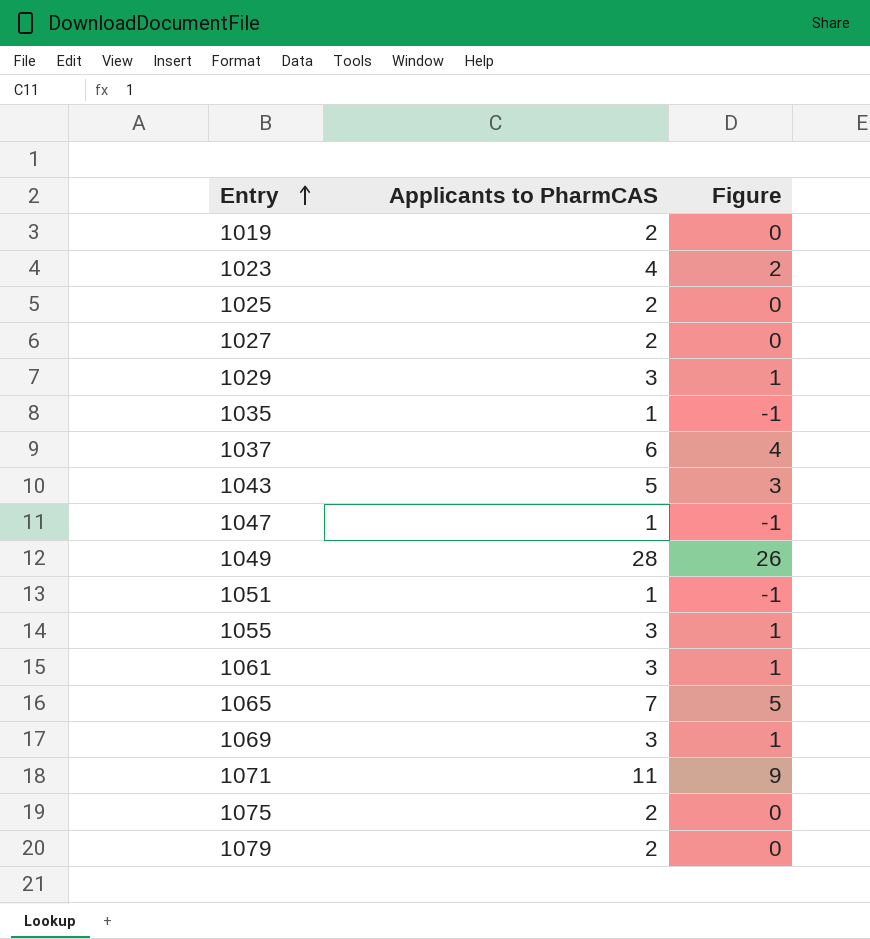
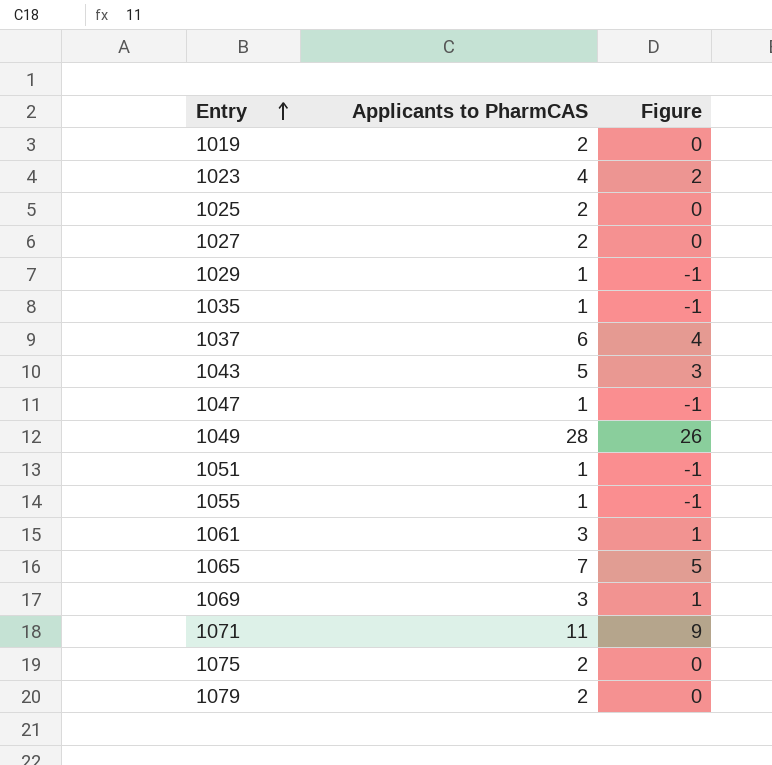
1029 | Applicants to PharmCAS: 3 -> 1
1029 | Figure: 1 -> -1
1055 | Applicants to PharmCAS: 3 -> 1
1055 | Figure: 1 -> -1

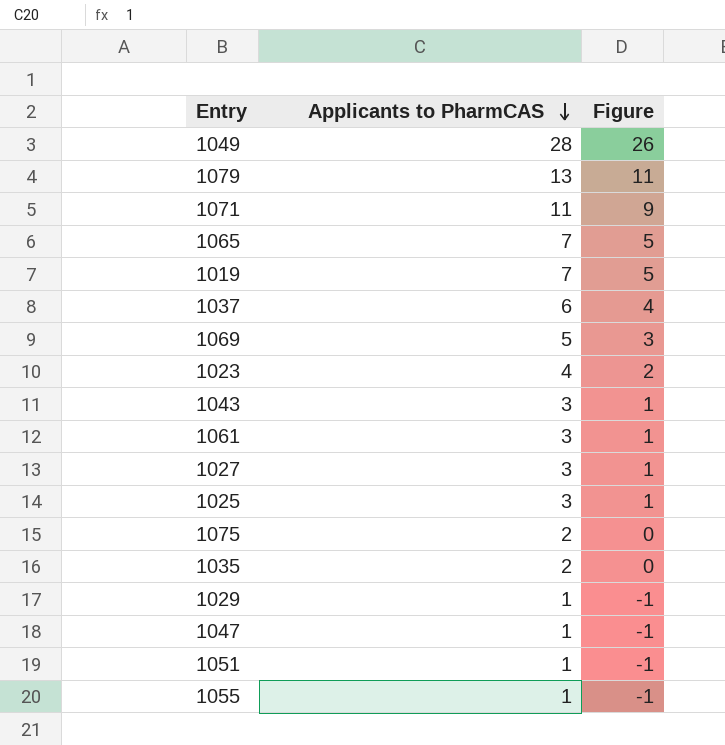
row order: Entry ascending -> Applicants to PharmCAS descending
1079 | Applicants to PharmCAS: 2 -> 13
1079 | Figure: 0 -> 11
1019 | Applicants to PharmCAS: 2 -> 7
1019 | Figure: 0 -> 5
1069 | Applicants to PharmCAS: 3 -> 5
1069 | Figure: 1 -> 3
1043 | Applicants to PharmCAS: 5 -> 3
1043 | Figure: 3 -> 1
1027 | Applicants to PharmCAS: 2 -> 3
1027 | Figure: 0 -> 1
1025 | Applicants to PharmCAS: 2 -> 3
1025 | Figure: 0 -> 1
1035 | Applicants to PharmCAS: 1 -> 2
1035 | Figure: -1 -> 0

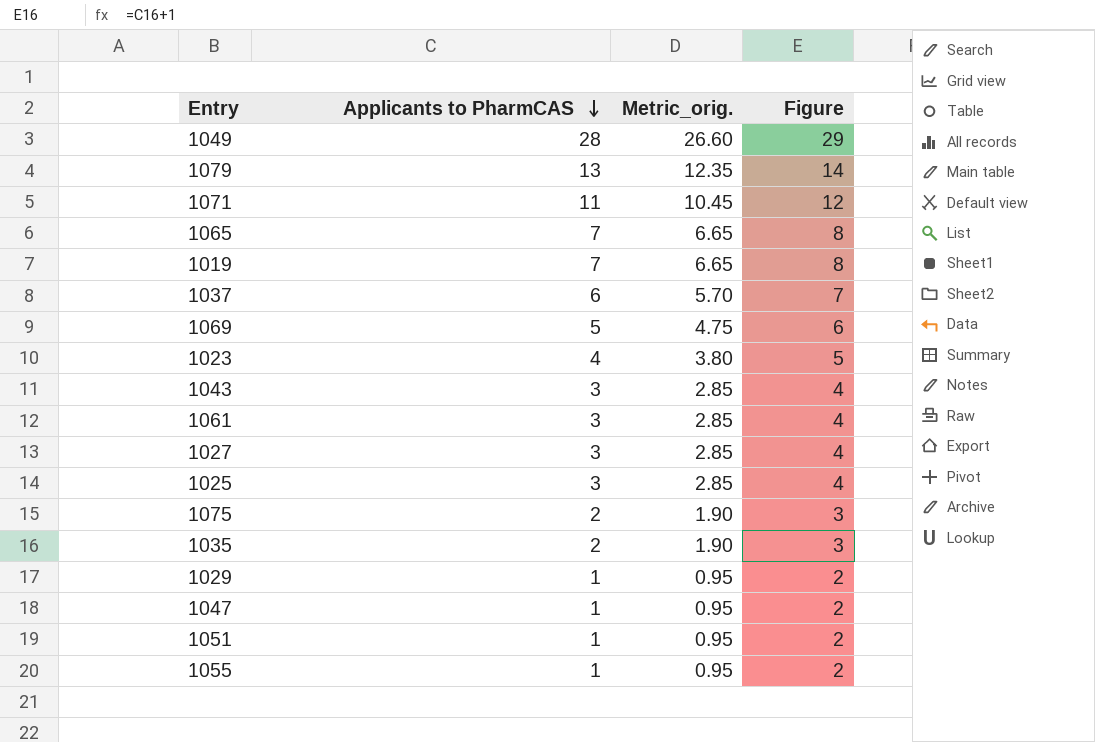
column Metric_orig. | formula: none -> [Applicants to PharmCAS] * 0.95
column Figure | formula: [Applicants to PharmCAS] - 2 -> [Applicants to PharmCAS] + 1

